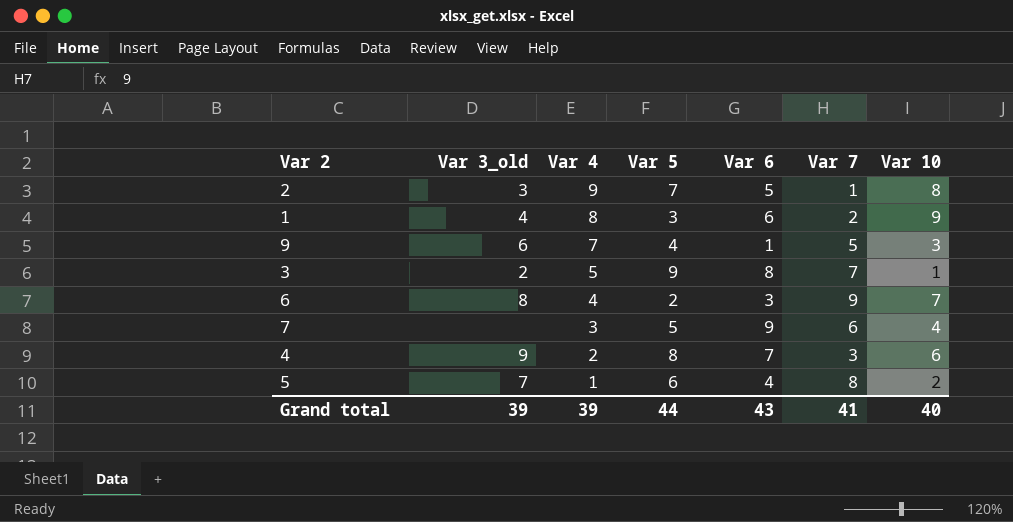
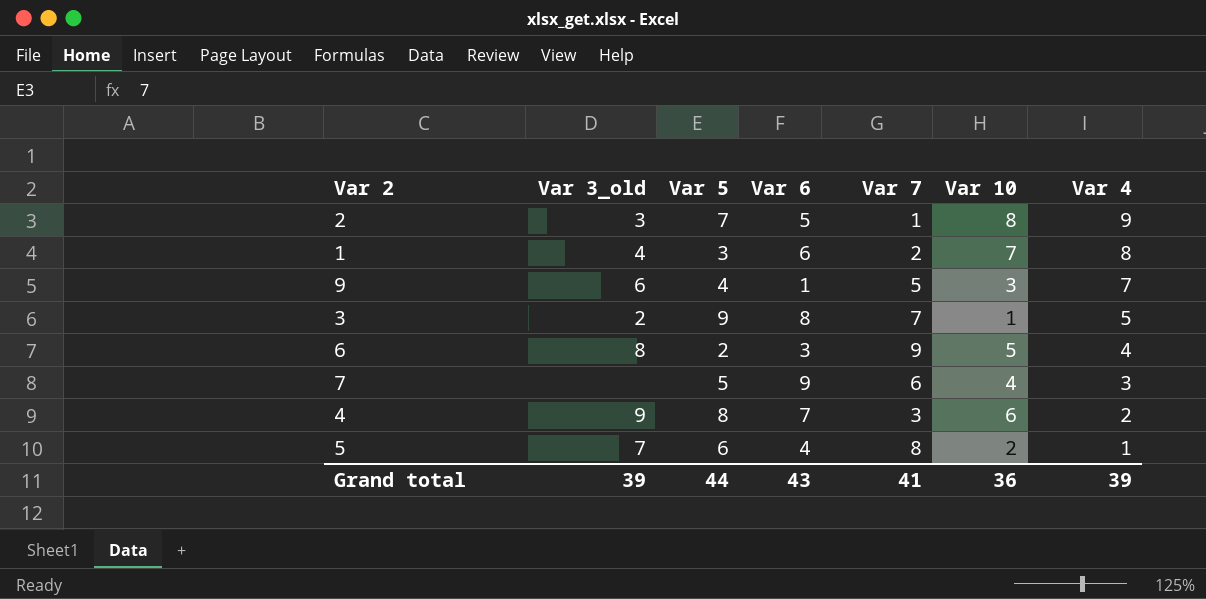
column Var 4 | position: 3 -> 7
1 | Var 10: 9 -> 7
6 | Var 10: 7 -> 5
Grand total | Var 10: 40 -> 36

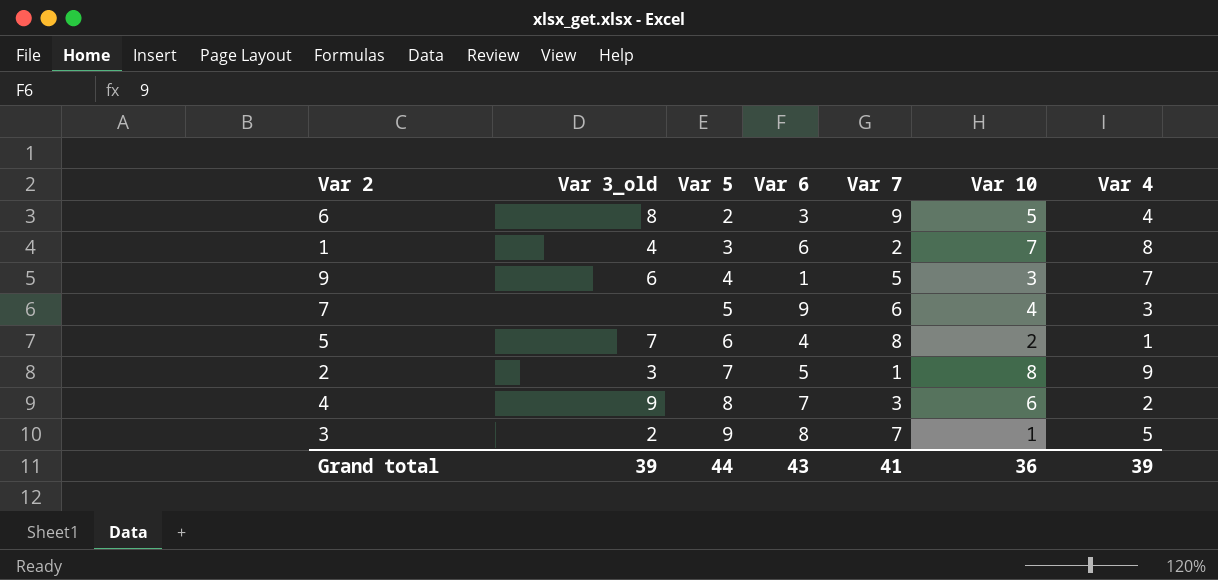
row order: Var 4 descending -> Var 5 ascending

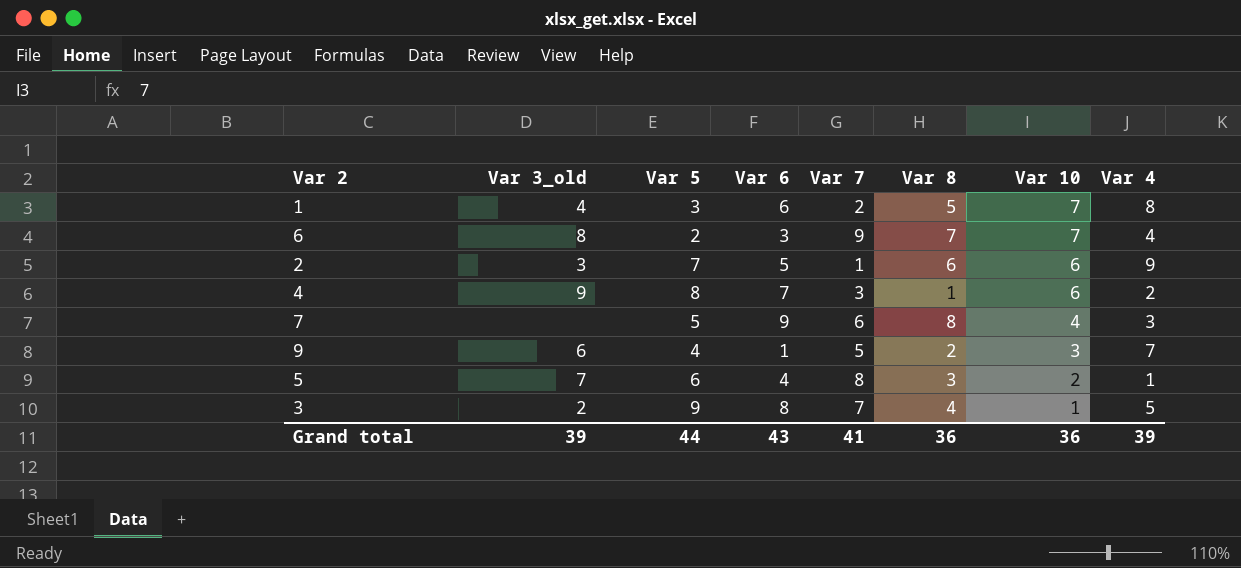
row order: Var 5 ascending -> Var 10 descending
column Var 8 | position: none -> 6
6 | Var 10: 5 -> 7
2 | Var 10: 8 -> 6

